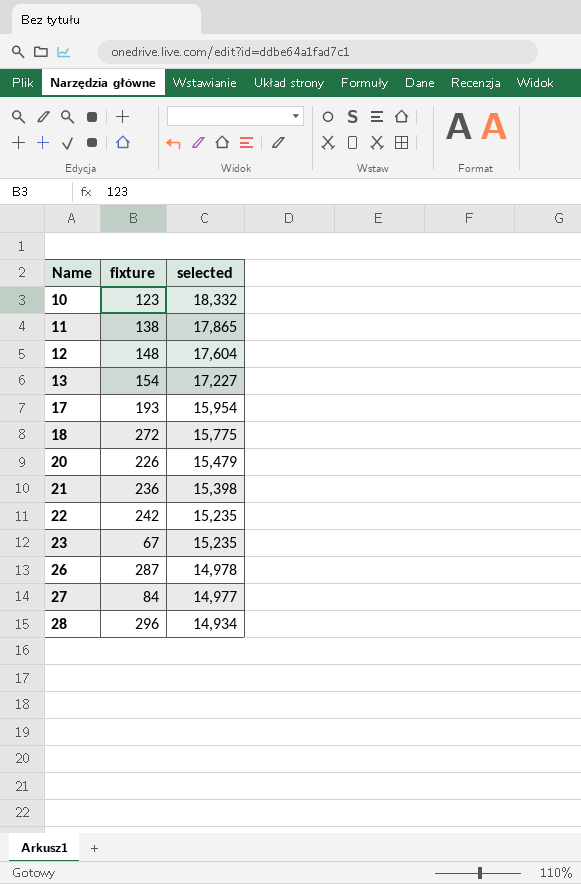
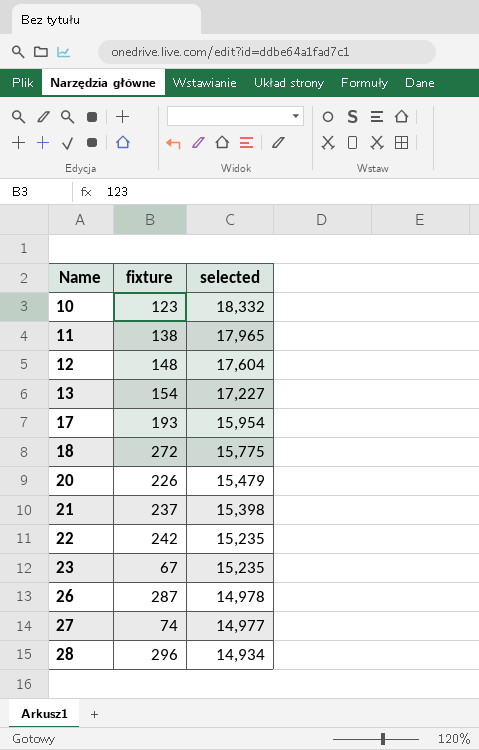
11 | selected: 17,865 -> 17,965
21 | fixture: 236 -> 237
27 | fixture: 84 -> 74

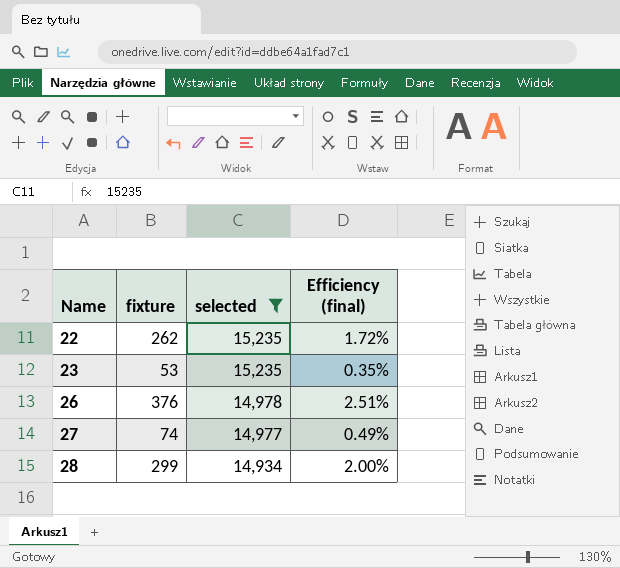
filter: none -> selected <= 15,235
column Efficiency (final) | formula: none -> [fixture] / [selected]
22 | fixture: 242 -> 262
23 | fixture: 67 -> 53
26 | fixture: 287 -> 376
28 | fixture: 296 -> 299

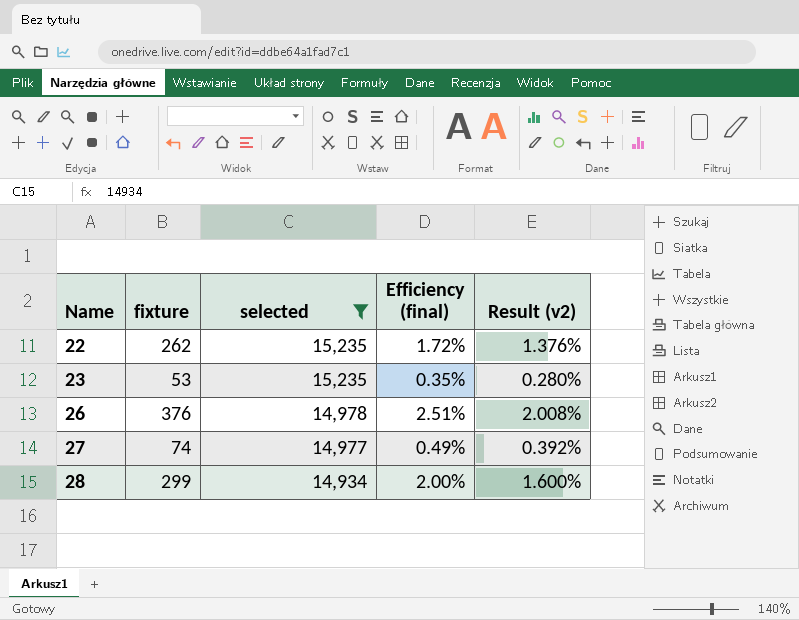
column Result (v2) | formula: none -> [Efficiency (final)] * 0.8

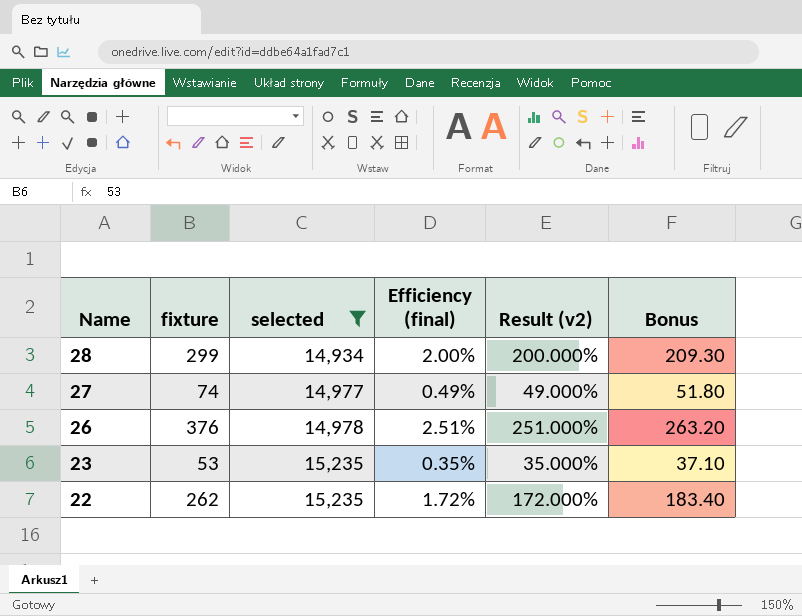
row order: Name ascending -> Name descending
column Result (v2) | formula: [Efficiency (final)] * 0.8 -> [Efficiency (final)] * 100
column Bonus | formula: none -> [fixture] * 0.7

